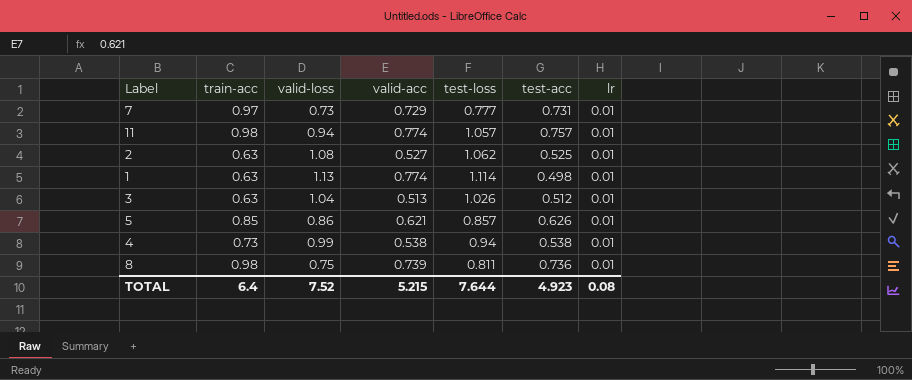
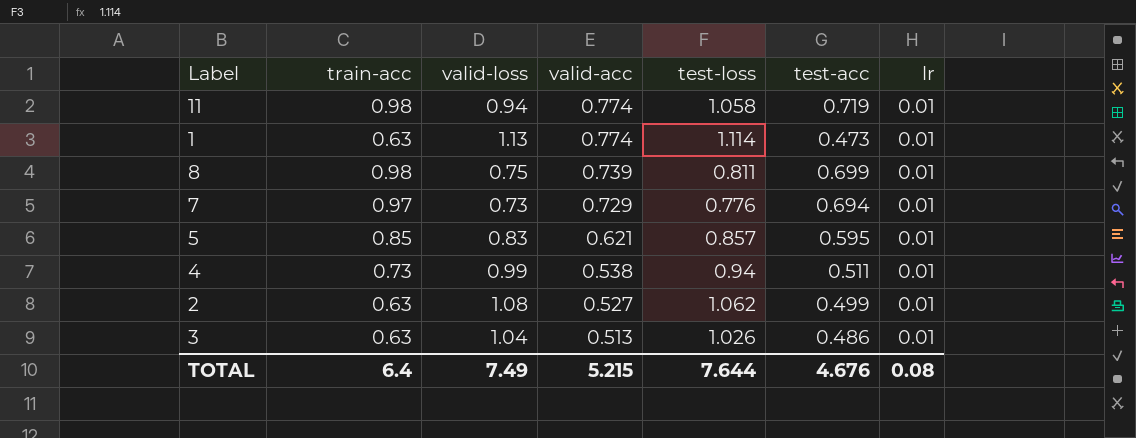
row order: none -> valid-acc descending
11 | test-loss: 1.057 -> 1.058
11 | test-acc: 0.757 -> 0.719
1 | test-acc: 0.498 -> 0.473
8 | test-acc: 0.736 -> 0.699
7 | test-loss: 0.777 -> 0.776
7 | test-acc: 0.731 -> 0.694
5 | valid-loss: 0.86 -> 0.83
5 | test-acc: 0.626 -> 0.595
4 | test-acc: 0.538 -> 0.511
2 | test-acc: 0.525 -> 0.499
3 | test-acc: 0.512 -> 0.486
TOTAL | valid-loss: 7.52 -> 7.49
TOTAL | test-acc: 4.923 -> 4.676

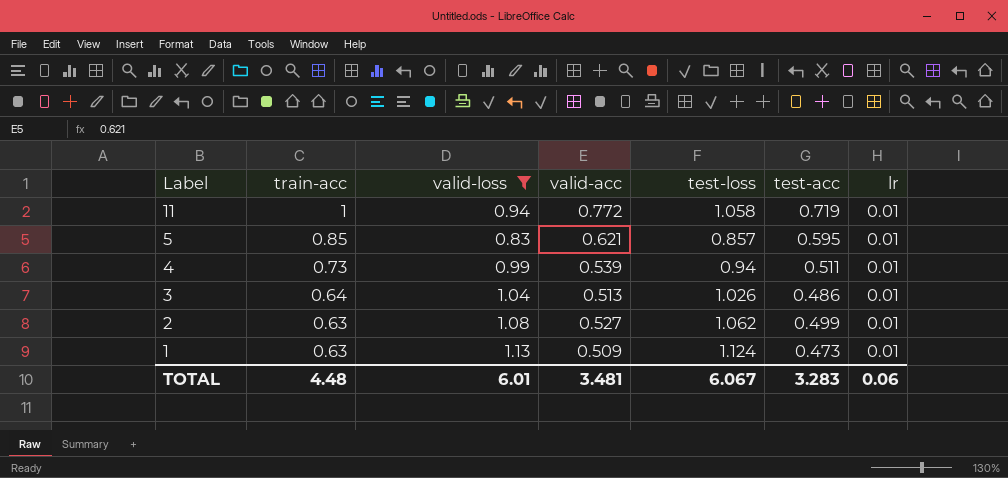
filter: none -> valid-loss >= 0.83
row order: valid-acc descending -> Label descending
11 | train-acc: 0.98 -> 1
11 | valid-acc: 0.774 -> 0.772
4 | valid-acc: 0.538 -> 0.539
3 | train-acc: 0.63 -> 0.64
1 | valid-acc: 0.774 -> 0.509
1 | test-loss: 1.114 -> 1.124
TOTAL | train-acc: 6.4 -> 4.48
TOTAL | valid-loss: 7.49 -> 6.01
TOTAL | valid-acc: 5.215 -> 3.481
TOTAL | test-loss: 7.644 -> 6.067
TOTAL | test-acc: 4.676 -> 3.283
TOTAL | lr: 0.08 -> 0.06

